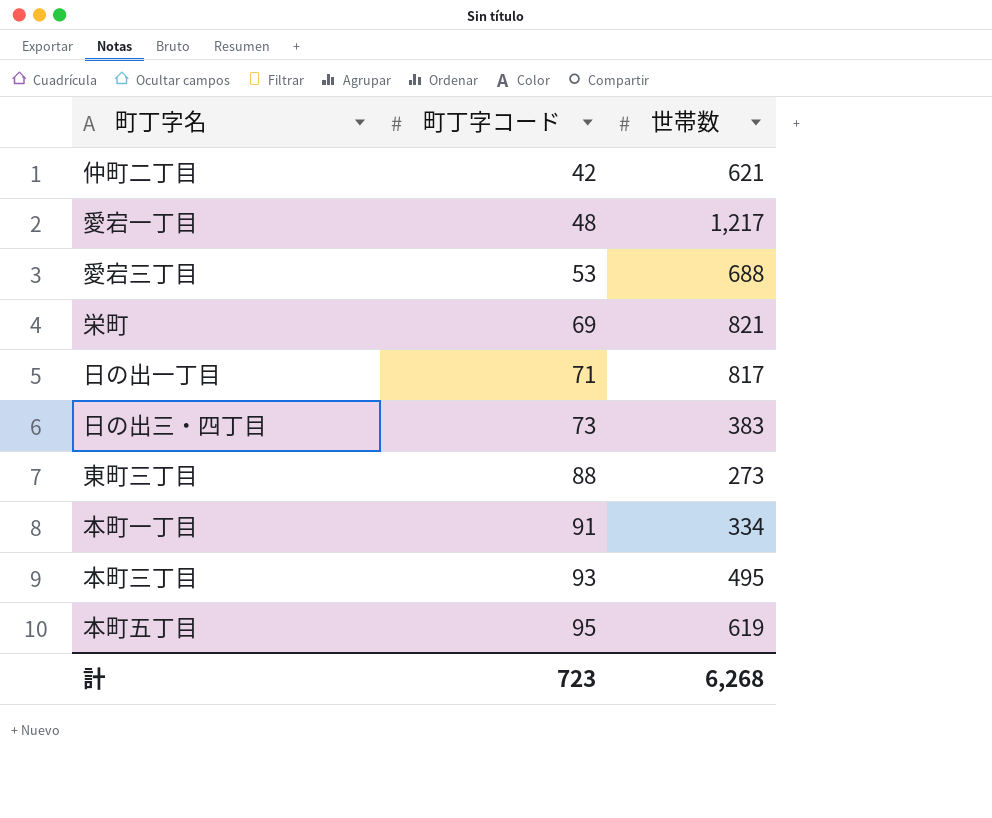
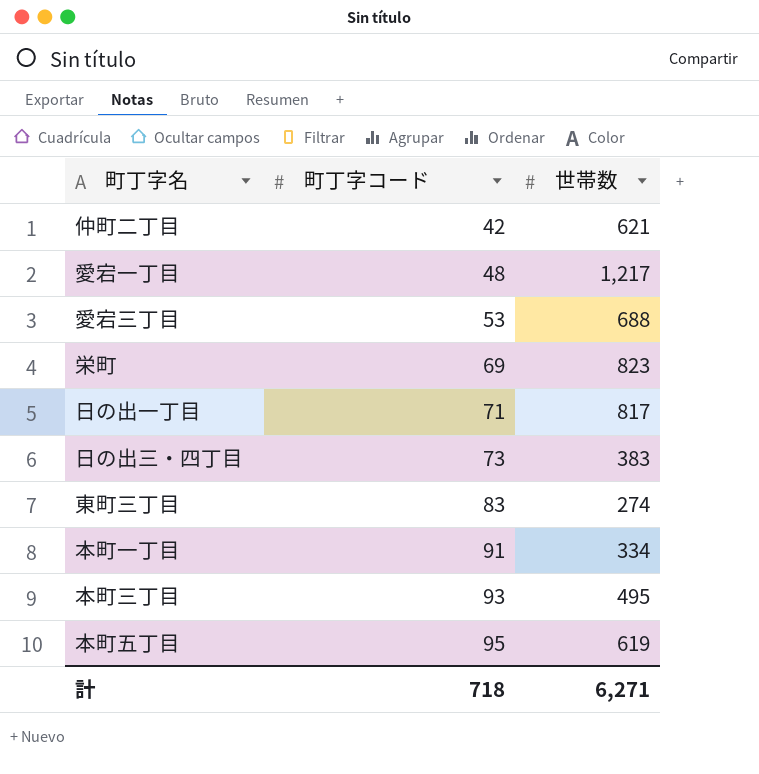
栄町 | 世帯数: 821 -> 823
東町三丁目 | 町丁字コード: 88 -> 83
東町三丁目 | 世帯数: 273 -> 274
計 | 町丁字コード: 723 -> 718
計 | 世帯数: 6,268 -> 6,271

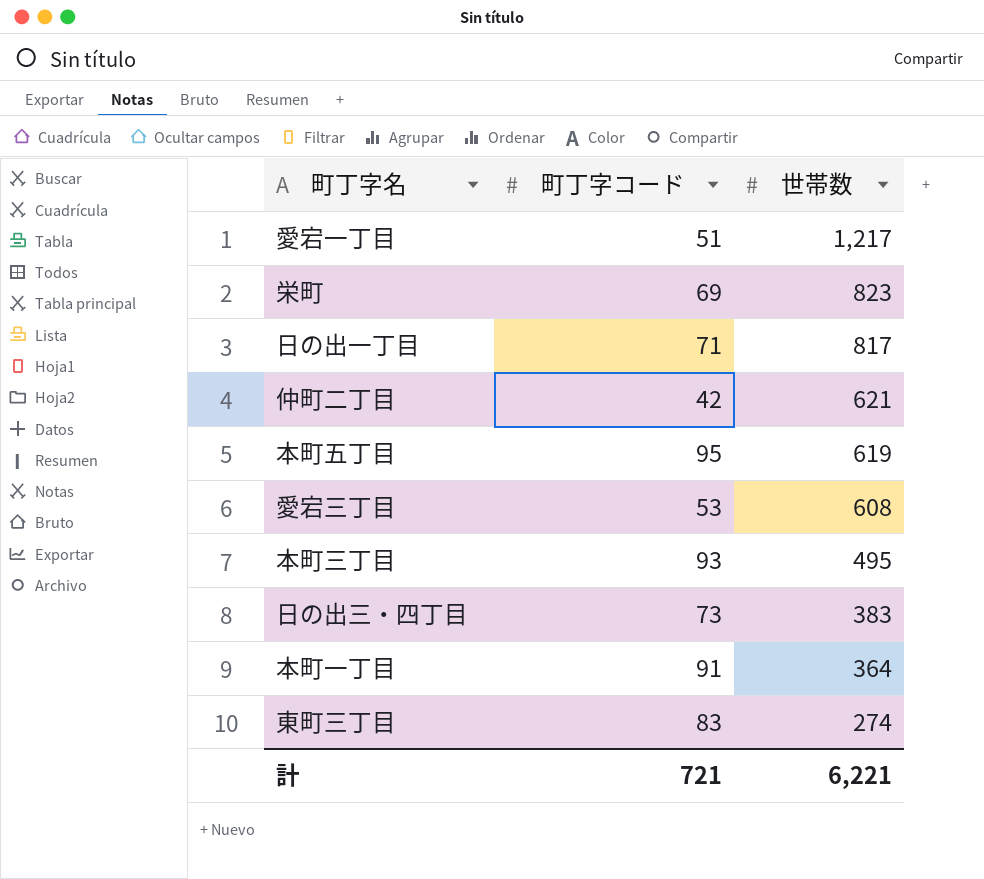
row order: 町丁字コード ascending -> 世帯数 descending
愛宕一丁目 | 町丁字コード: 48 -> 51
愛宕三丁目 | 世帯数: 688 -> 608
本町一丁目 | 世帯数: 334 -> 364
計 | 町丁字コード: 718 -> 721
計 | 世帯数: 6,271 -> 6,221

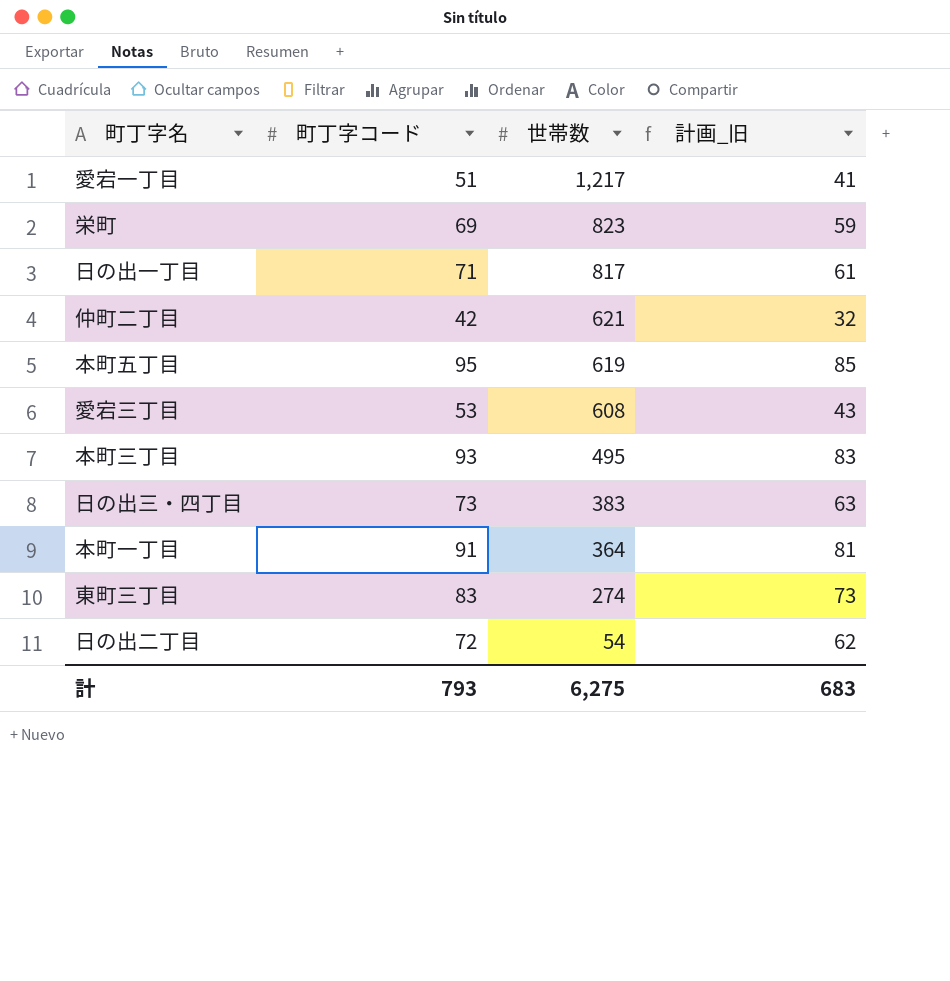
column 計画_旧 | formula: none -> [町丁字コード] - 10
row 日の出二丁目: none -> 72 | 54 | 62
計 | 町丁字コード: 721 -> 793
計 | 世帯数: 6,221 -> 6,275

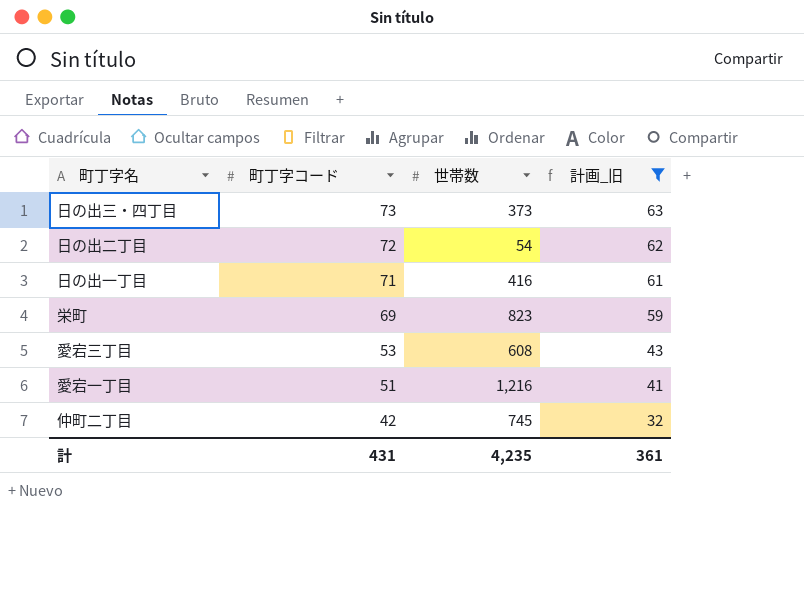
filter: none -> 計画_旧 <= 63
row order: 世帯数 descending -> 町丁字コード descending
日の出三・四丁目 | 世帯数: 383 -> 373
日の出一丁目 | 世帯数: 817 -> 416
愛宕一丁目 | 世帯数: 1,217 -> 1,216
仲町二丁目 | 世帯数: 621 -> 745
計 | 町丁字コード: 793 -> 431
計 | 世帯数: 6,275 -> 4,235
計 | 計画_旧: 683 -> 361

